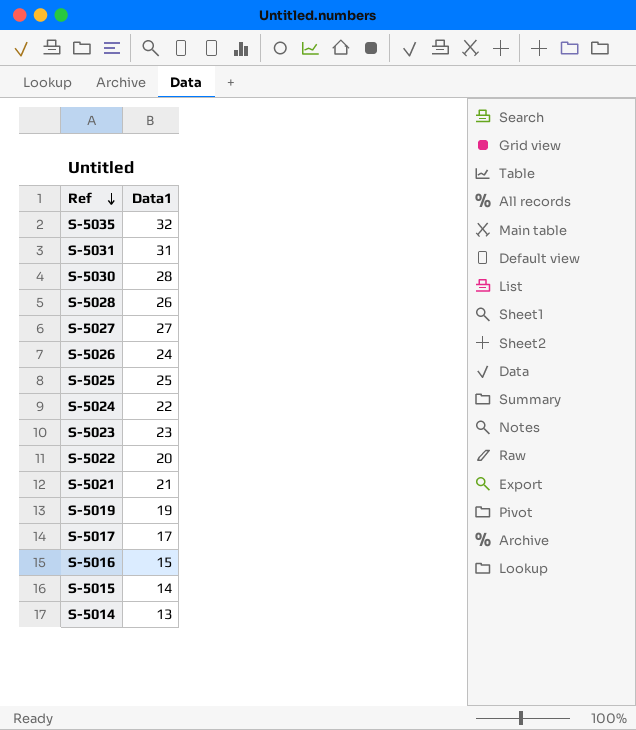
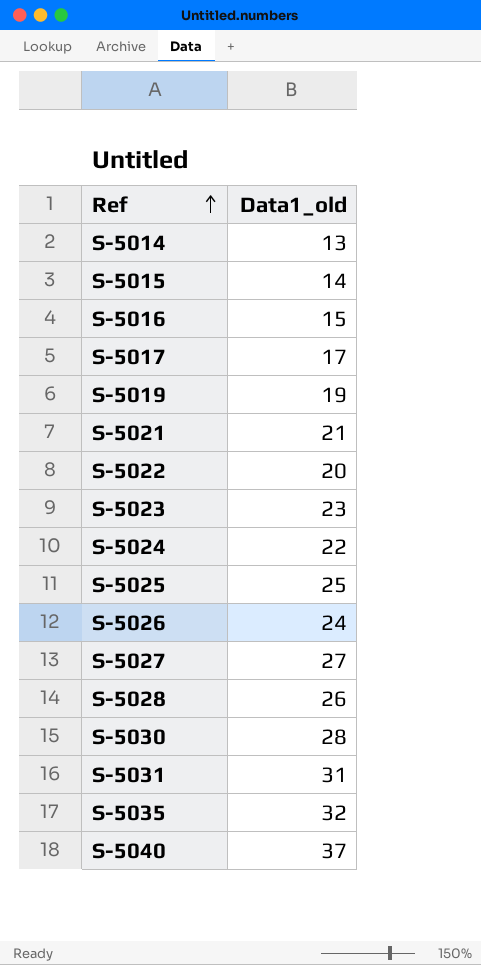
row order: Ref descending -> Ref ascending
column name: Data1 -> Data1_old
row S-5040: none -> 37

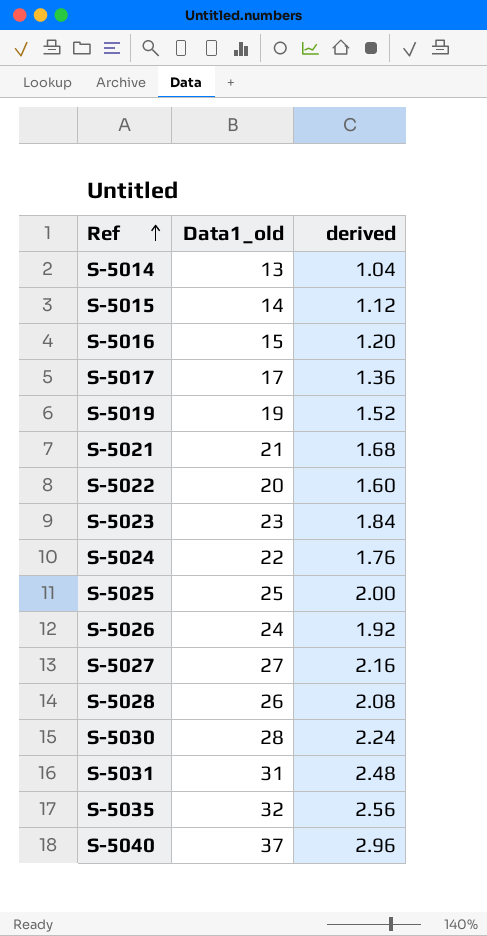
column derived | formula: none -> [Data1_old] * 0.08

